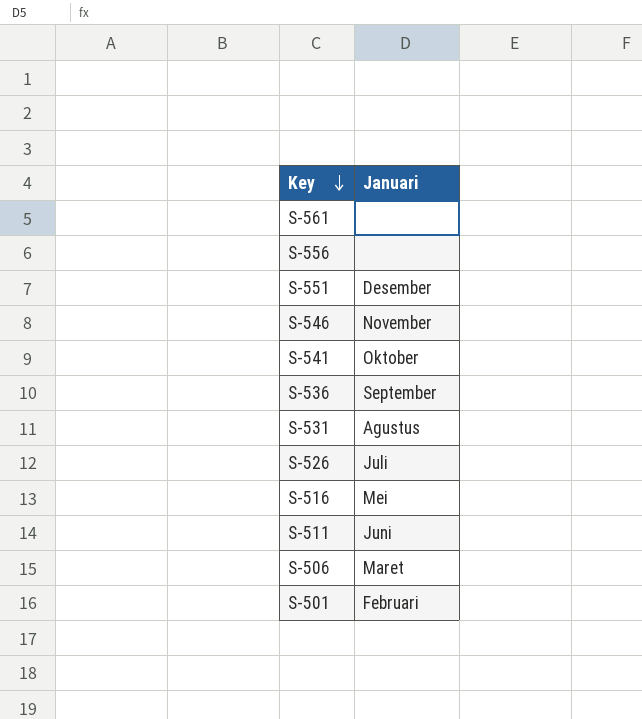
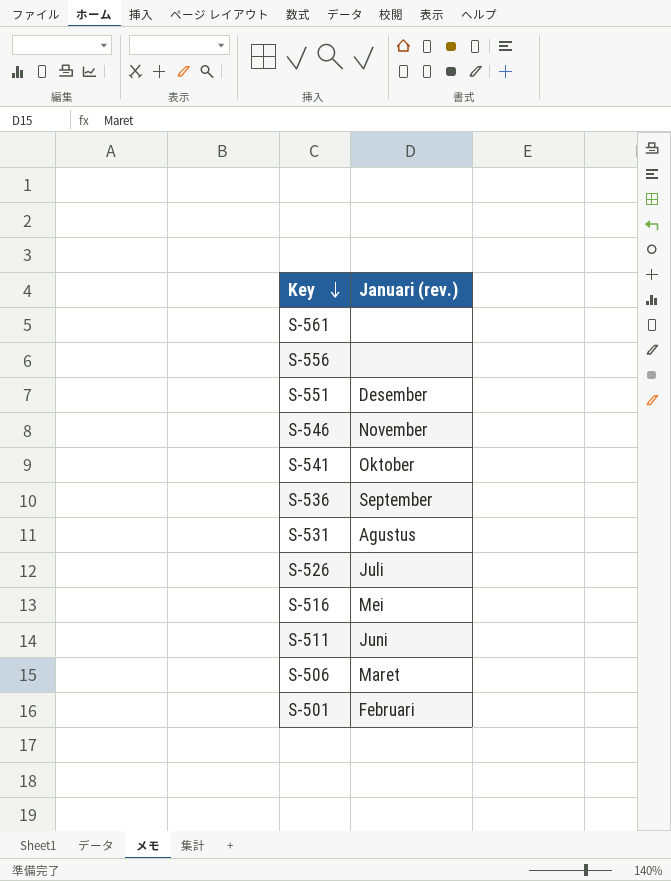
column name: Januari -> Januari (rev.)

